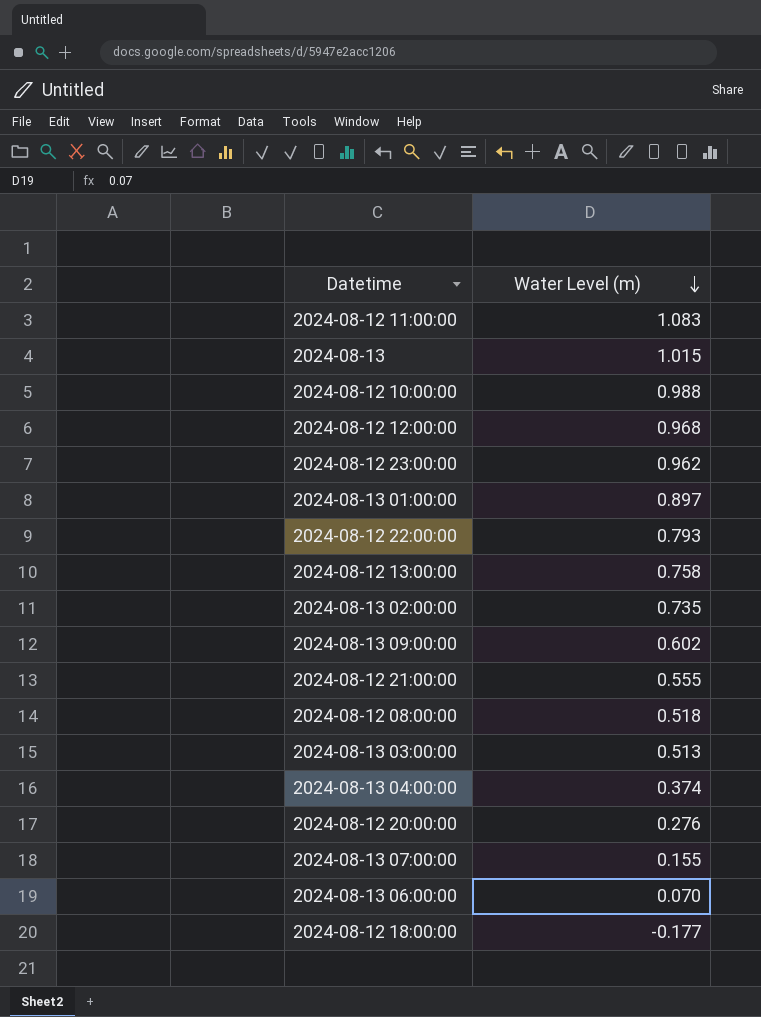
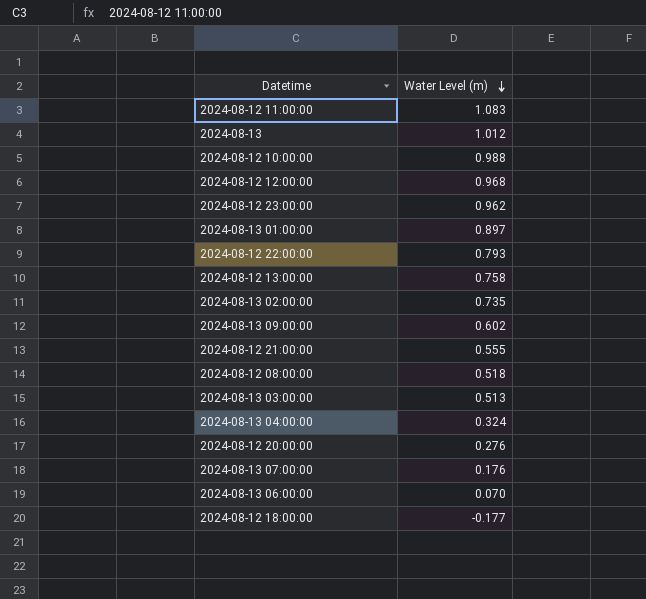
2024-08-13 | Water Level (m): 1.015 -> 1.012
2024-08-13 04:00:00 | Water Level (m): 0.374 -> 0.324
2024-08-13 07:00:00 | Water Level (m): 0.155 -> 0.176

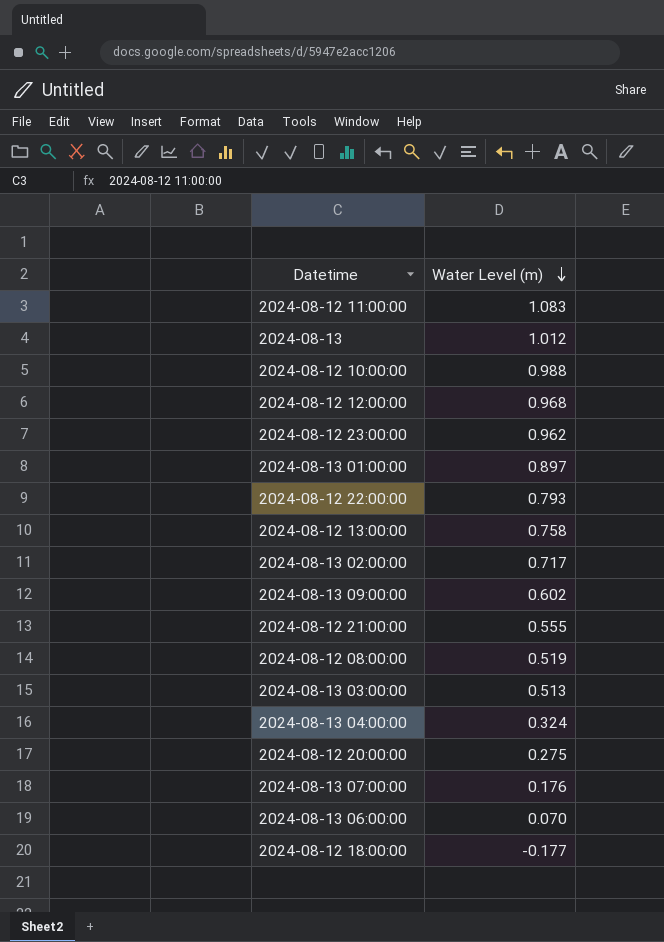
2024-08-13 02:00:00 | Water Level (m): 0.735 -> 0.717
2024-08-12 08:00:00 | Water Level (m): 0.518 -> 0.519
2024-08-12 20:00:00 | Water Level (m): 0.276 -> 0.275

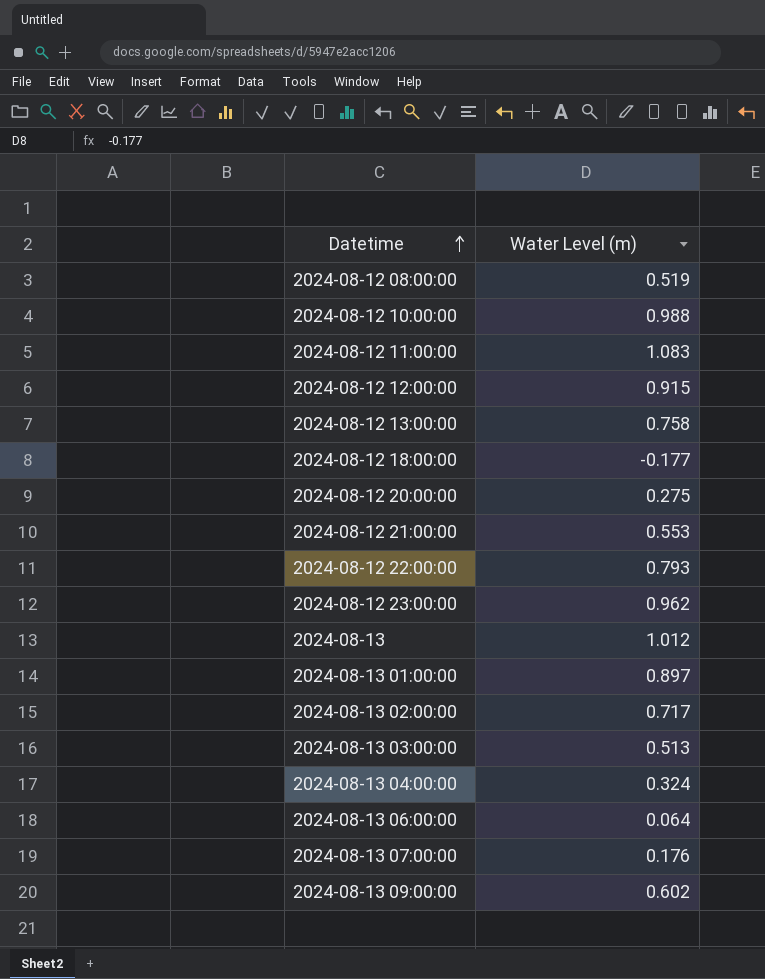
row order: Water Level (m) descending -> Datetime ascending
2024-08-12 12:00:00 | Water Level (m): 0.968 -> 0.915
2024-08-12 21:00:00 | Water Level (m): 0.555 -> 0.553
2024-08-13 06:00:00 | Water Level (m): 0.070 -> 0.064

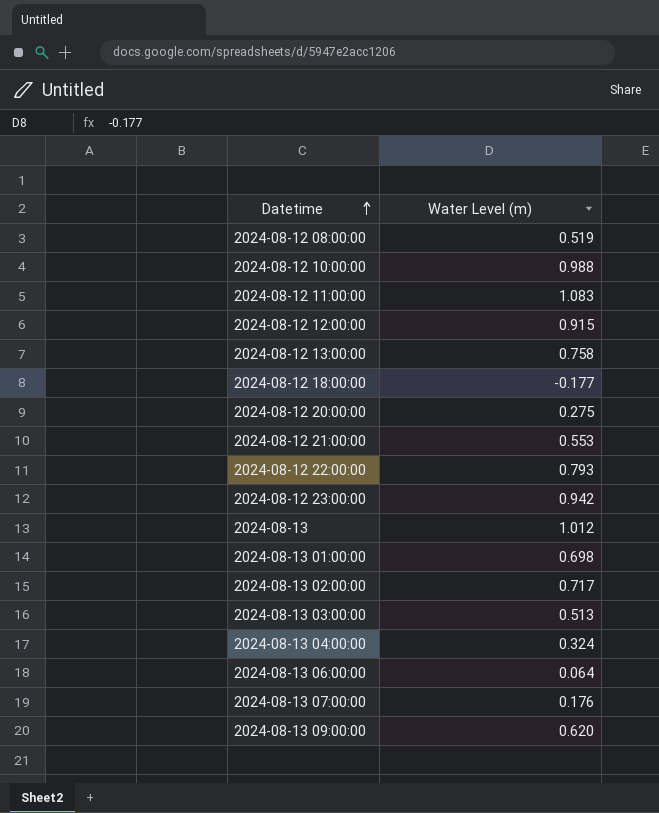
2024-08-12 23:00:00 | Water Level (m): 0.962 -> 0.942
2024-08-13 01:00:00 | Water Level (m): 0.897 -> 0.698
2024-08-13 09:00:00 | Water Level (m): 0.602 -> 0.620

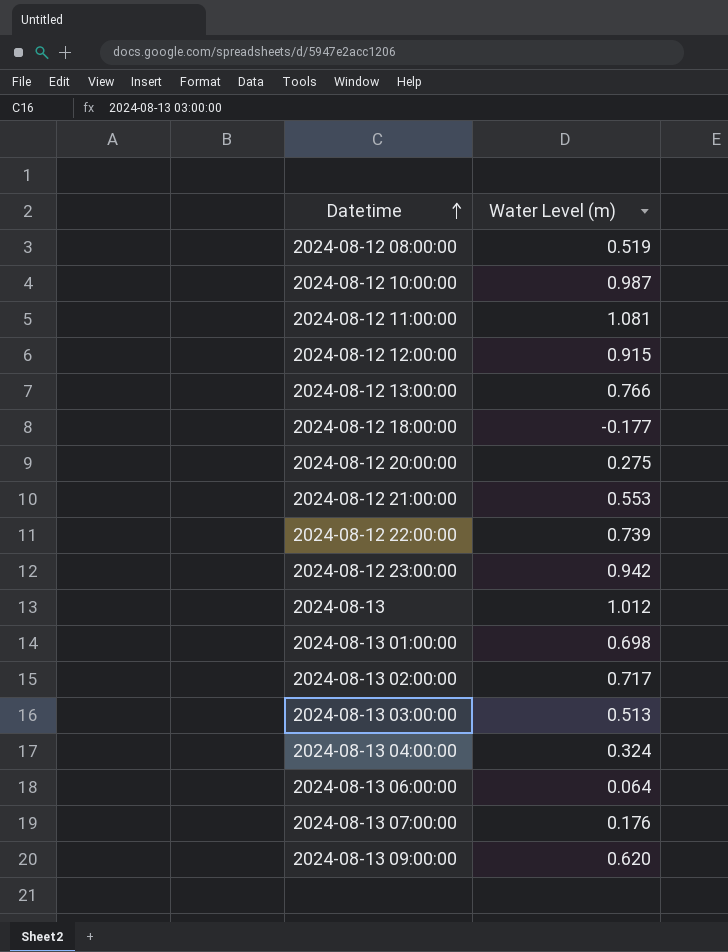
2024-08-12 10:00:00 | Water Level (m): 0.988 -> 0.987
2024-08-12 11:00:00 | Water Level (m): 1.083 -> 1.081
2024-08-12 13:00:00 | Water Level (m): 0.758 -> 0.766
2024-08-12 22:00:00 | Water Level (m): 0.793 -> 0.739

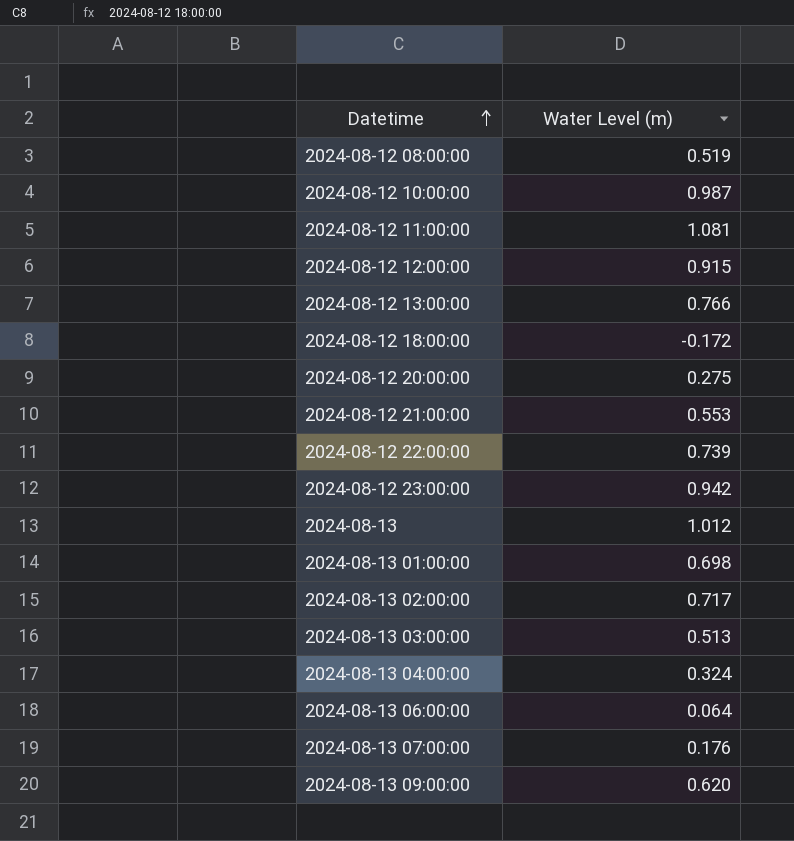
2024-08-12 18:00:00 | Water Level (m): -0.177 -> -0.172

